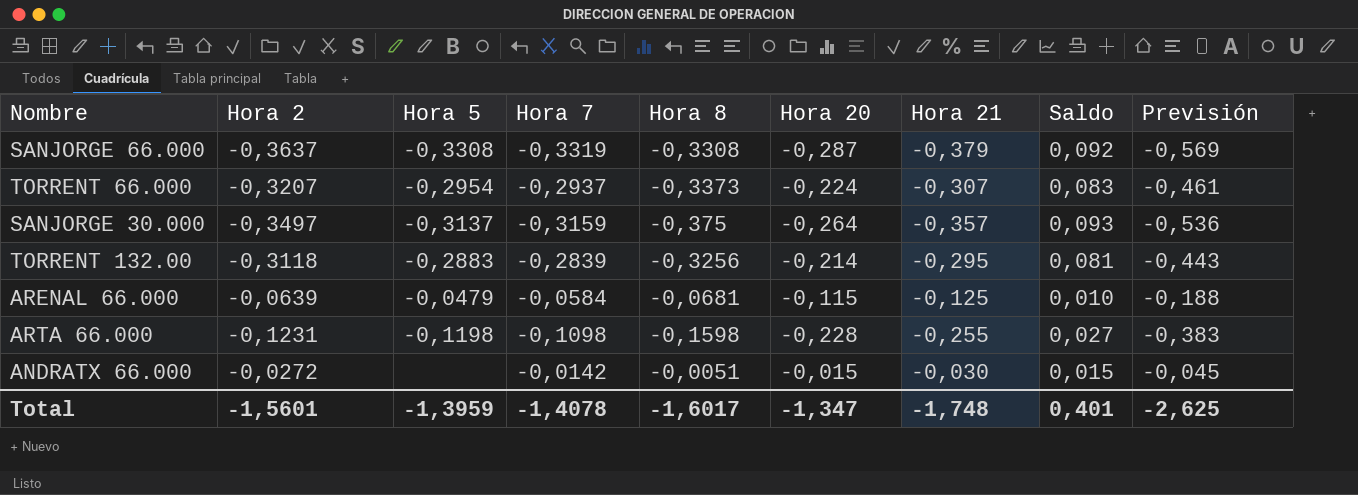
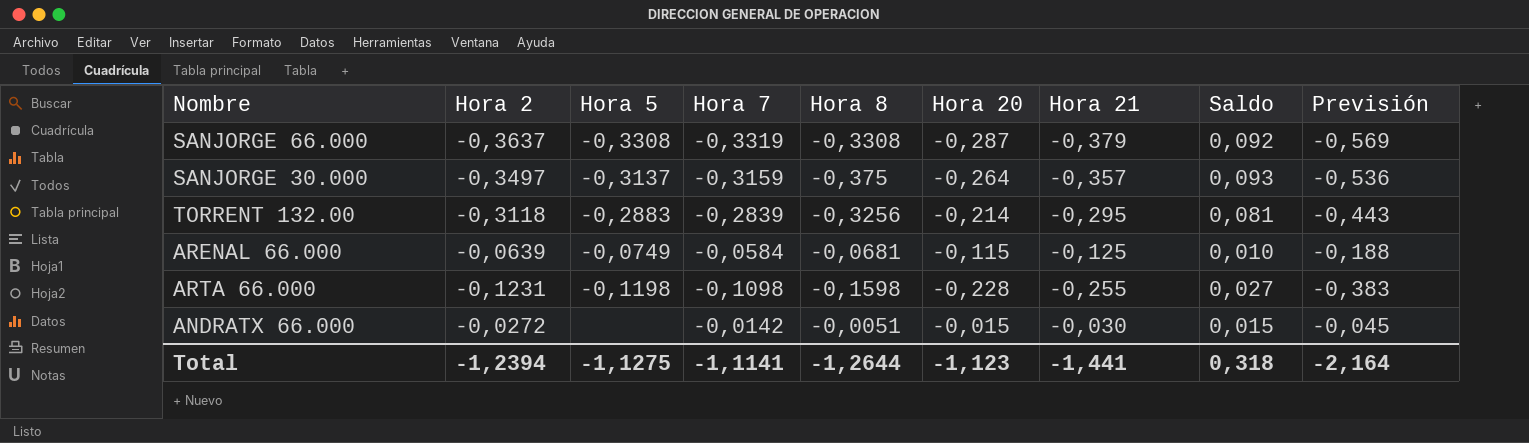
row TORRENT 66.000: -0,3207 | -0,2954 | -0,2937 | -0,3373 | -0,224 | -0,307 | 0,083 | -0,461 -> none
ARENAL 66.000 | Hora 5: -0,0479 -> -0,0749
Total | Hora 2: -1,5601 -> -1,2394
Total | Hora 5: -1,3959 -> -1,1275
Total | Hora 7: -1,4078 -> -1,1141
Total | Hora 8: -1,6017 -> -1,2644
Total | Hora 20: -1,347 -> -1,123
Total | Hora 21: -1,748 -> -1,441
Total | Saldo: 0,401 -> 0,318
Total | Previsión: -2,625 -> -2,164

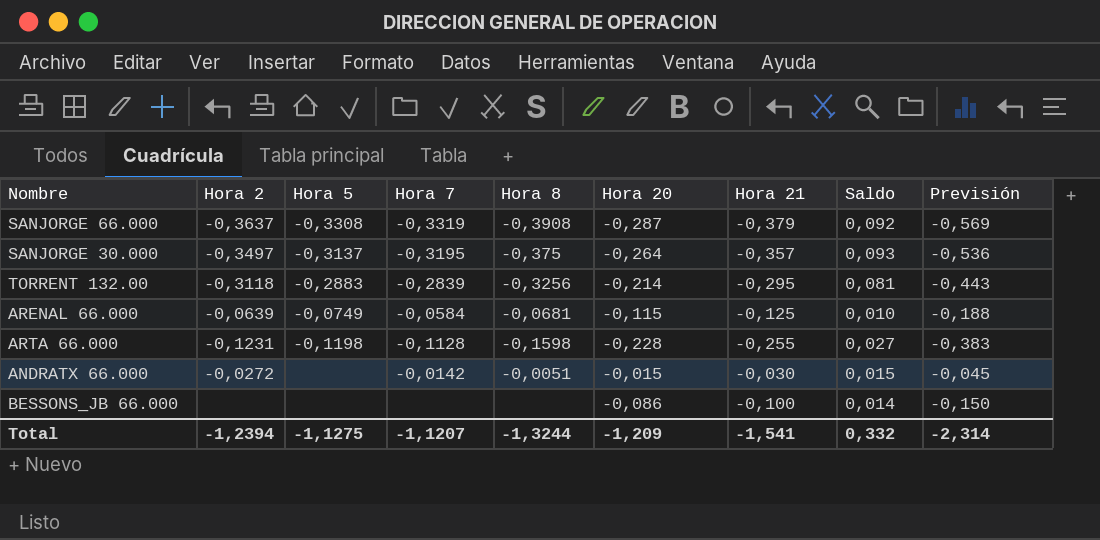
SANJORGE 66.000 | Hora 8: -0,3308 -> -0,3908
SANJORGE 30.000 | Hora 7: -0,3159 -> -0,3195
ARTA 66.000 | Hora 7: -0,1098 -> -0,1128
row BESSONS_JB 66.000: none -> none | none | none | none | -0,086 | -0,100 | 0,014 | -0,150
Total | Hora 7: -1,1141 -> -1,1207
Total | Hora 8: -1,2644 -> -1,3244
Total | Hora 20: -1,123 -> -1,209
Total | Hora 21: -1,441 -> -1,541
Total | Saldo: 0,318 -> 0,332
Total | Previsión: -2,164 -> -2,314

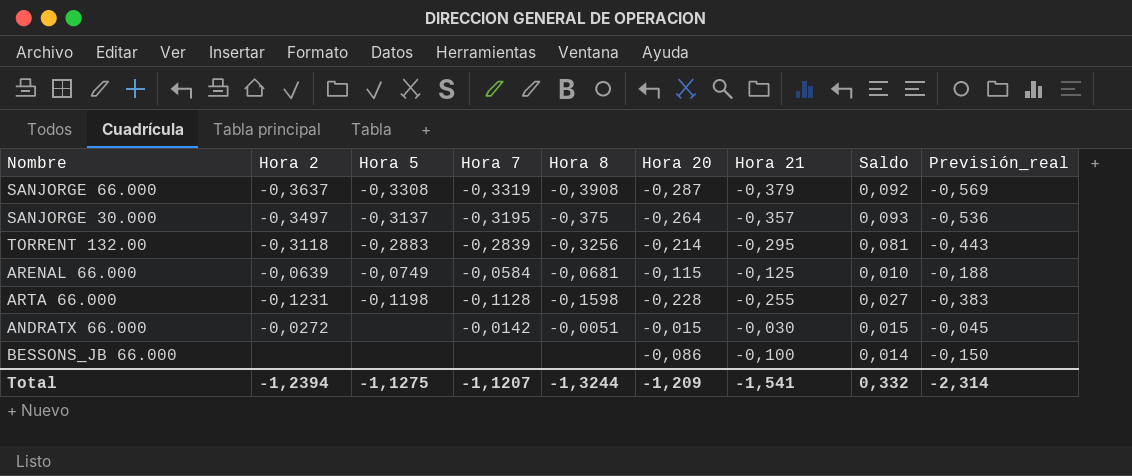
column name: Previsión -> Previsión_real

